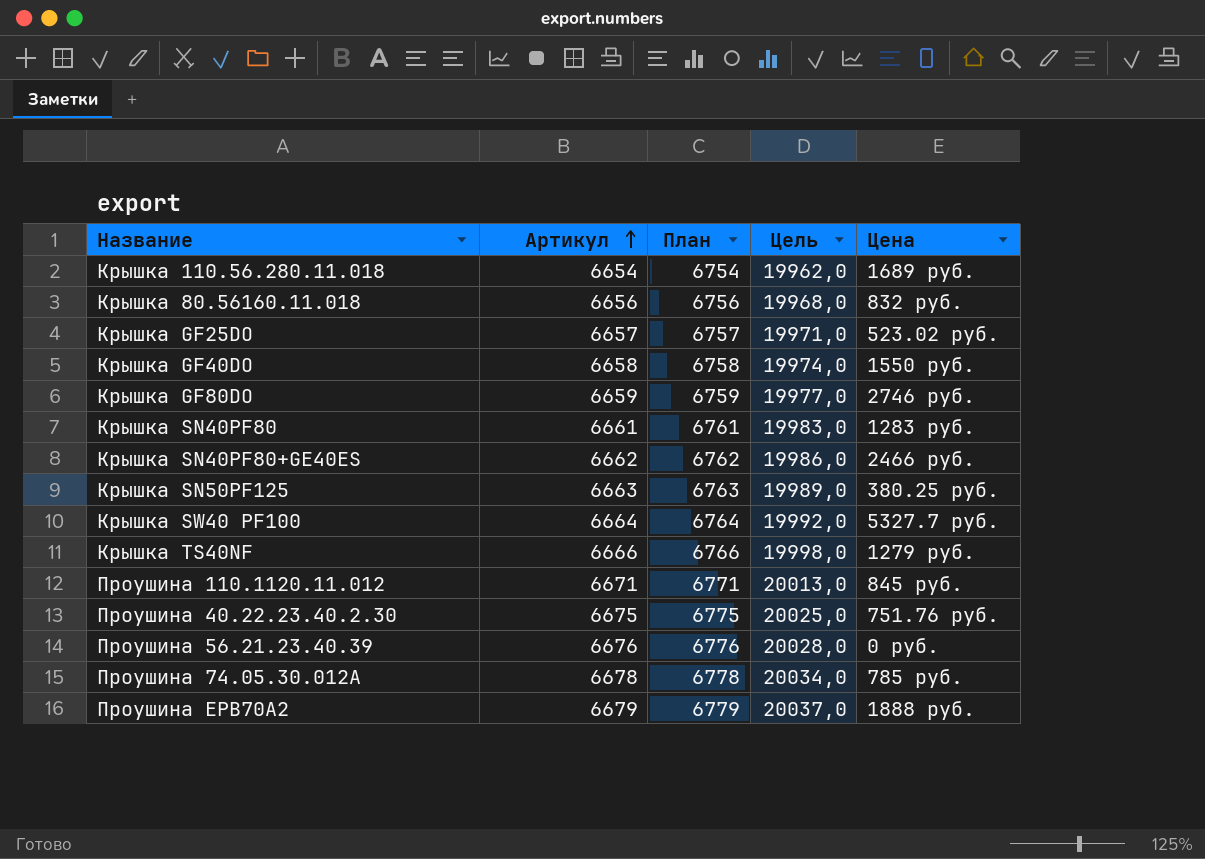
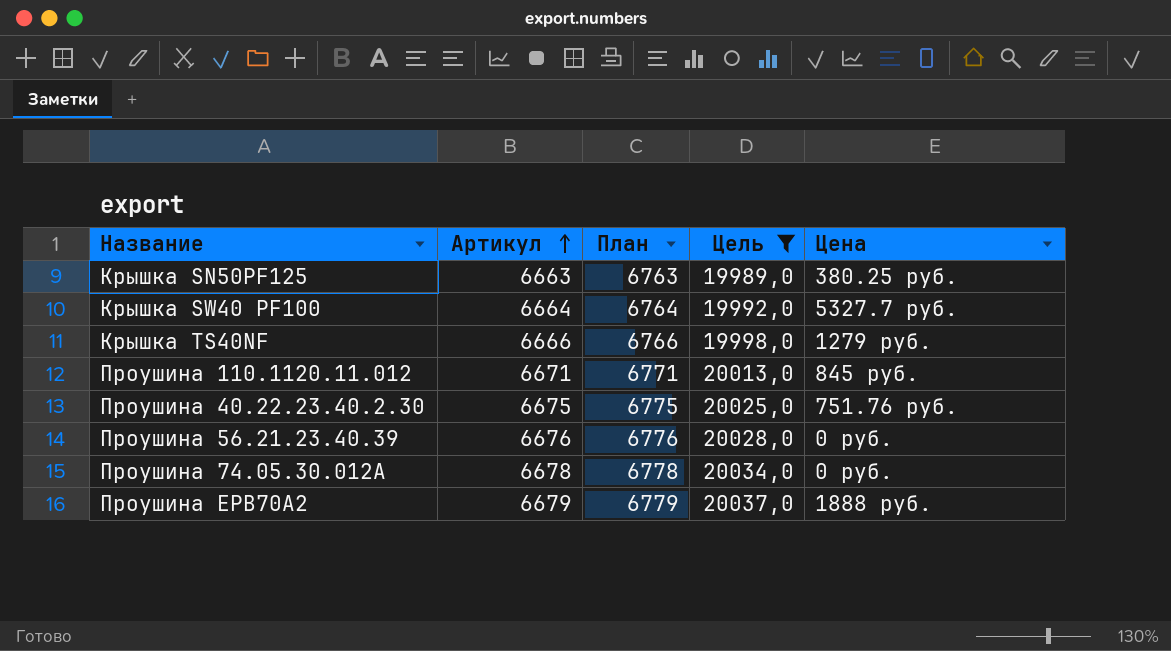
filter: none -> Цель >= 19989,0
Проушина 74.05.30.012А | Цена: 785 руб. -> 0 руб.

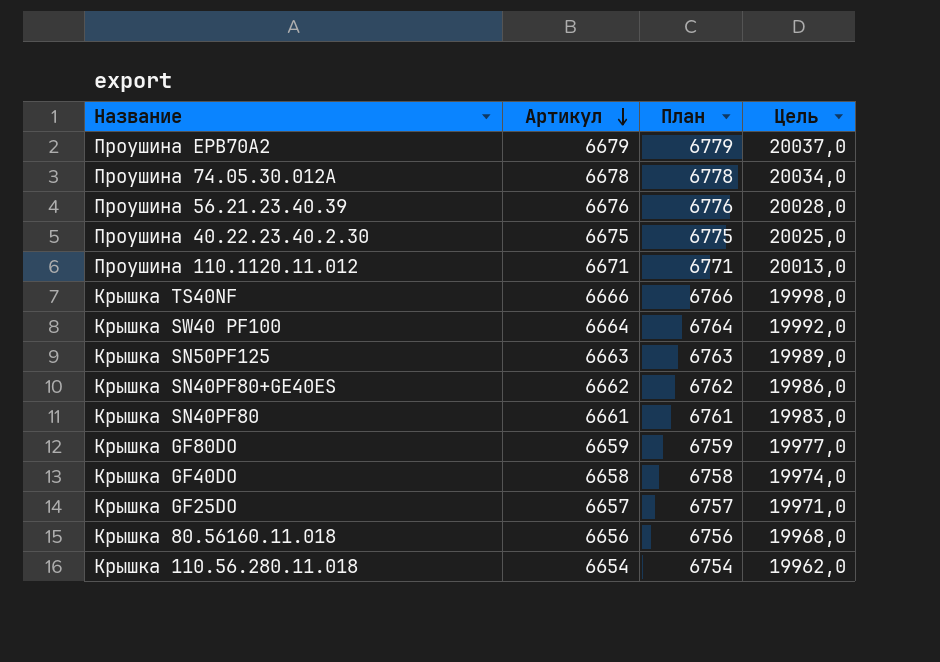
filter: Цель >= 19989,0 -> none
row order: Артикул ascending -> Артикул descending
column Цена | position: 5 -> none

